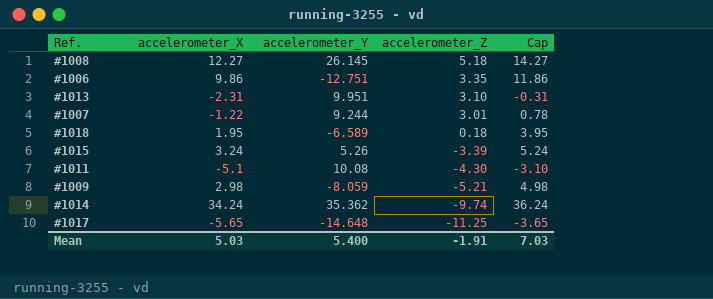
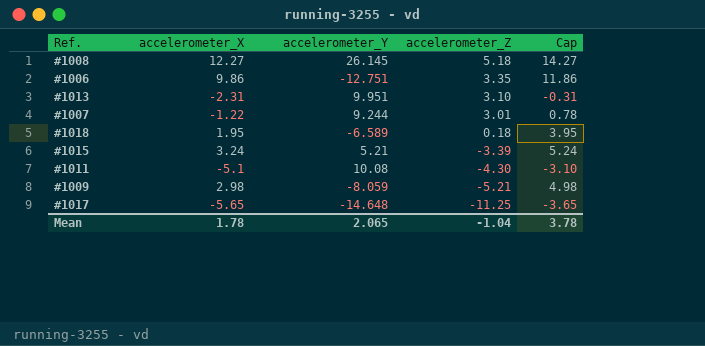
row #1014: 34.24 | 35.362 | -9.74 | 36.24 -> none
#1015 | accelerometer_Y: 5.26 -> 5.21
Mean | accelerometer_X: 5.03 -> 1.78
Mean | accelerometer_Y: 5.400 -> 2.065
Mean | accelerometer_Z: -1.91 -> -1.04
Mean | Cap: 7.03 -> 3.78

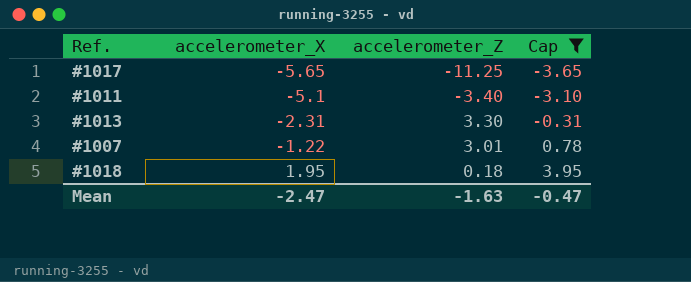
filter: none -> Cap <= 3.95
row order: accelerometer_Z descending -> accelerometer_X ascending
column accelerometer_Y | position: 3 -> none
#1011 | accelerometer_Z: -4.30 -> -3.40
#1013 | accelerometer_Z: 3.10 -> 3.30
Mean | accelerometer_X: 1.78 -> -2.47
Mean | accelerometer_Z: -1.04 -> -1.63
Mean | Cap: 3.78 -> -0.47

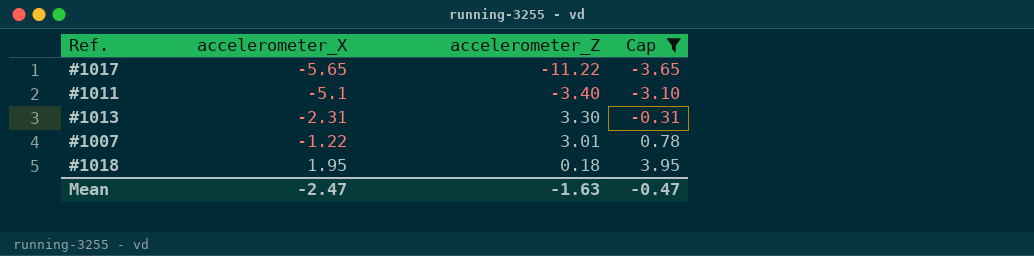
#1017 | accelerometer_Z: -11.25 -> -11.22

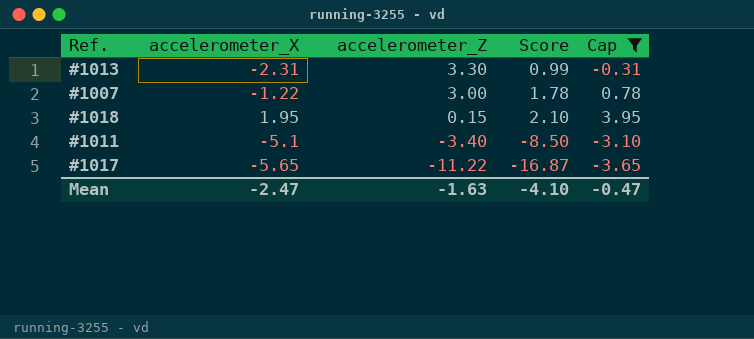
row order: accelerometer_X ascending -> accelerometer_Z descending
column Score | formula: none -> [accelerometer_X] + [accelerometer_Z]
#1007 | accelerometer_Z: 3.01 -> 3.00
#1018 | accelerometer_Z: 0.18 -> 0.15

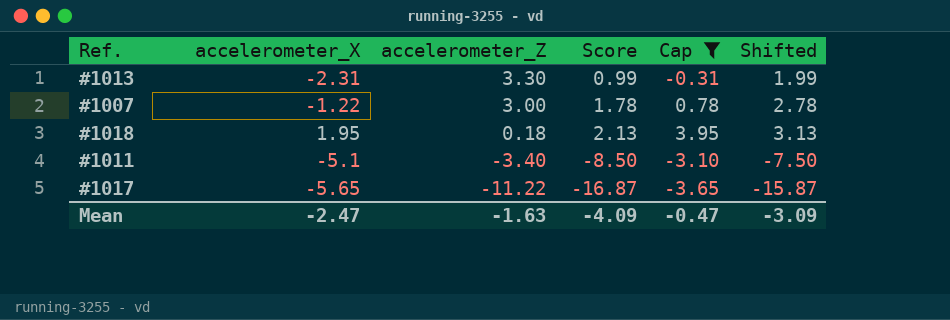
column Shifted | formula: none -> [Score] + 1
#1018 | accelerometer_Z: 0.15 -> 0.18
#1018 | Score: 2.10 -> 2.13
Mean | Score: -4.10 -> -4.09

